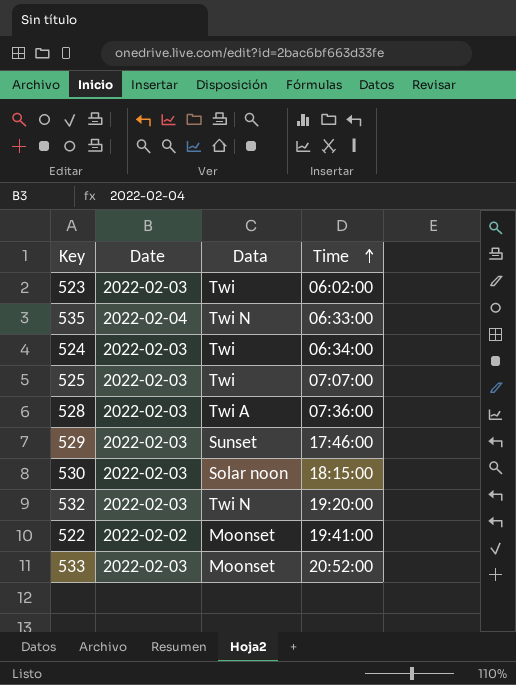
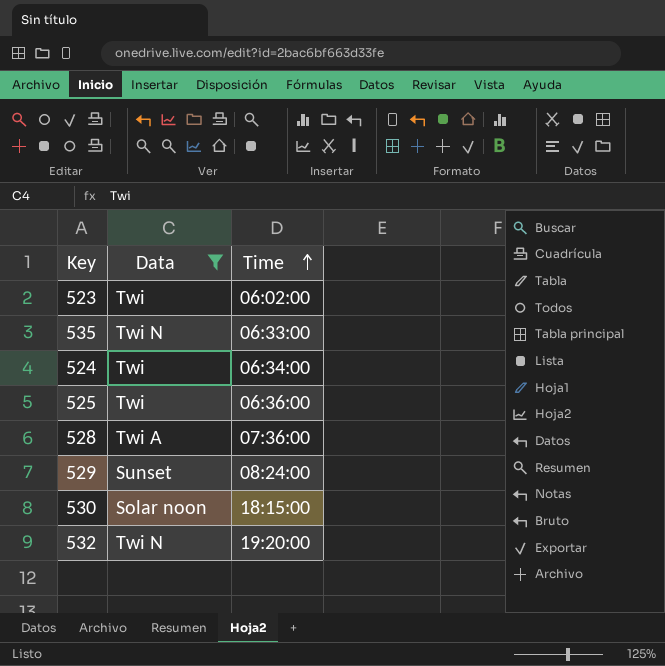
filter: none -> Data != Moonset
column Date | position: 2 -> none
525 | Time: 07:07:00 -> 06:36:00
529 | Time: 17:46:00 -> 08:24:00

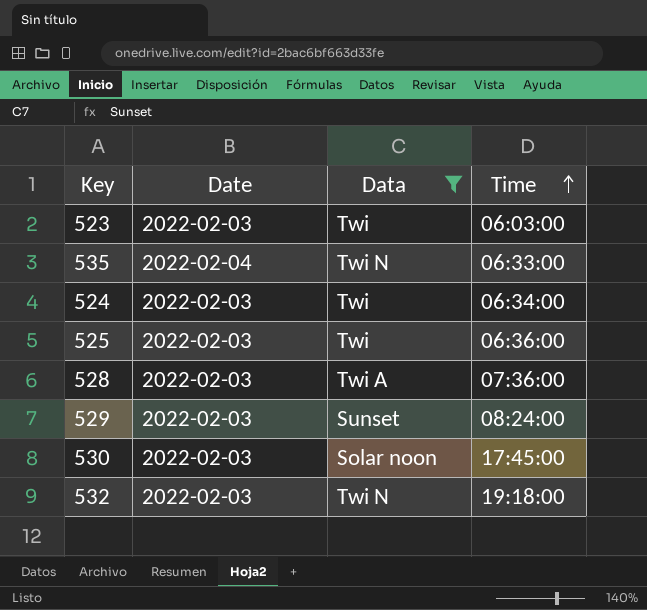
column Date | position: none -> 2
523 | Time: 06:02:00 -> 06:03:00
530 | Time: 18:15:00 -> 17:45:00
532 | Time: 19:20:00 -> 19:18:00

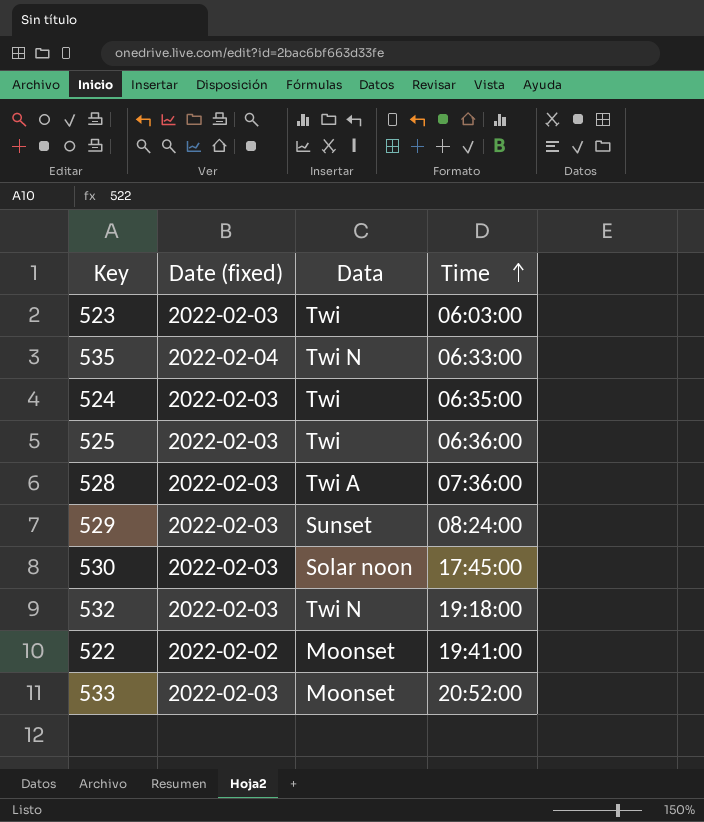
filter: Data != Moonset -> none
column name: Date -> Date (fixed)
524 | Time: 06:34:00 -> 06:35:00

